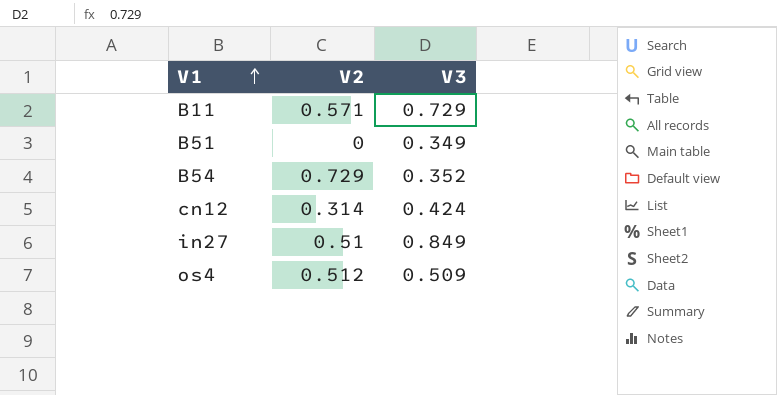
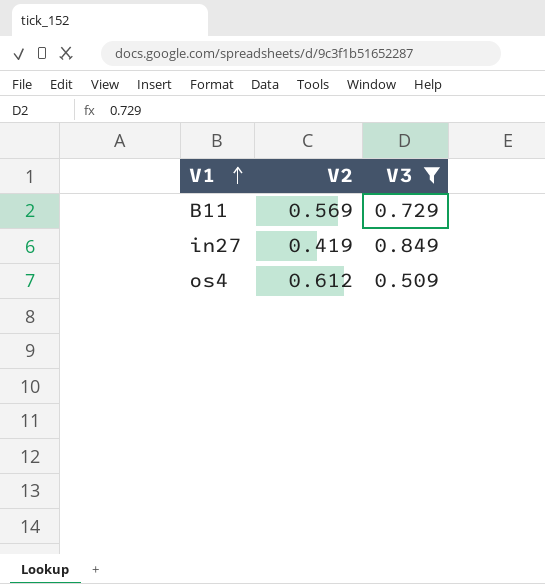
filter: none -> V3 >= 0.509
B11 | V2: 0.571 -> 0.569
in27 | V2: 0.51 -> 0.419
os4 | V2: 0.512 -> 0.612

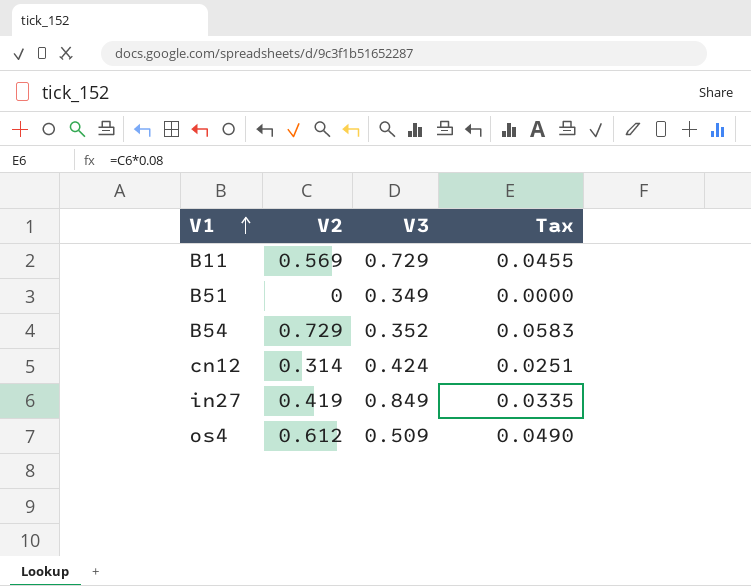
filter: V3 >= 0.509 -> none
column Tax | formula: none -> [V2] * 0.08

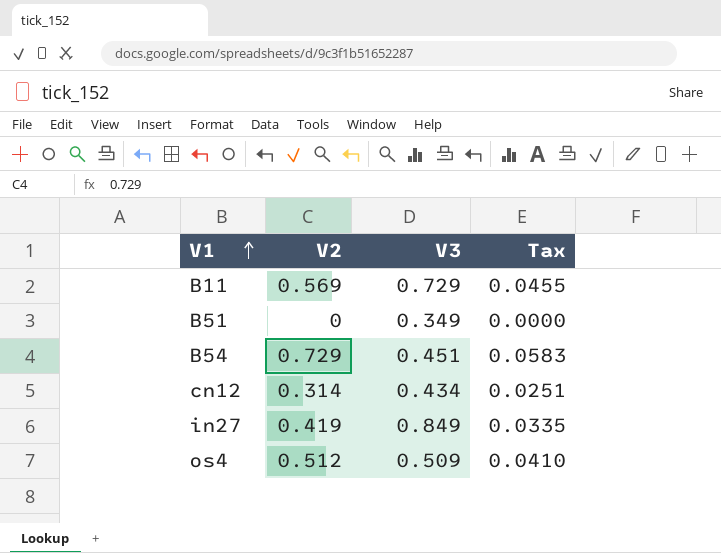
B54 | V3: 0.352 -> 0.451
cn12 | V3: 0.424 -> 0.434
os4 | V2: 0.612 -> 0.512
os4 | Tax: 0.0490 -> 0.0410

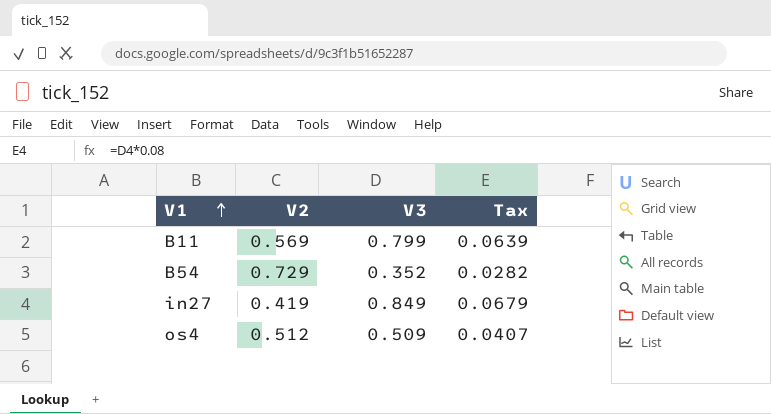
column Tax | formula: [V2] * 0.08 -> [V3] * 0.08
row B51: 0 | 0.349 | 0.0000 -> none
row cn12: 0.314 | 0.434 | 0.0251 -> none
B11 | V3: 0.729 -> 0.799
B54 | V3: 0.451 -> 0.352

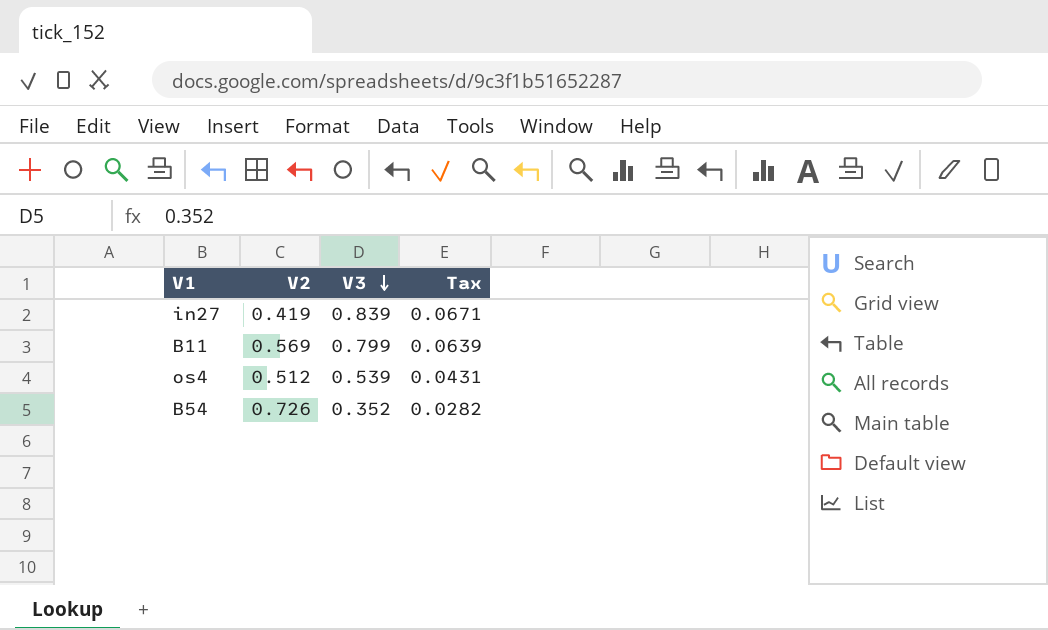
row order: V1 ascending -> V3 descending
in27 | V3: 0.849 -> 0.839
in27 | Tax: 0.0679 -> 0.0671
os4 | V3: 0.509 -> 0.539
os4 | Tax: 0.0407 -> 0.0431
B54 | V2: 0.729 -> 0.726

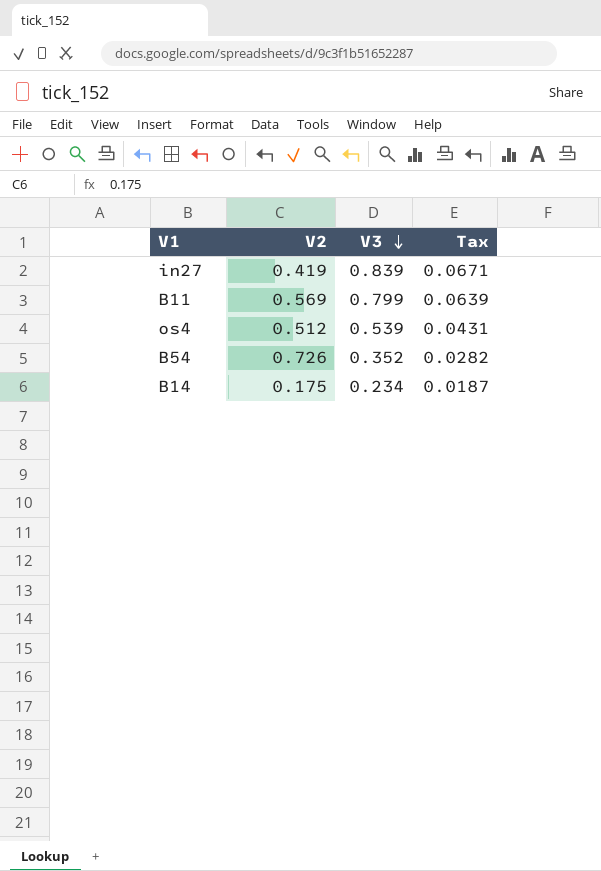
row B14: none -> 0.175 | 0.234 | 0.0187

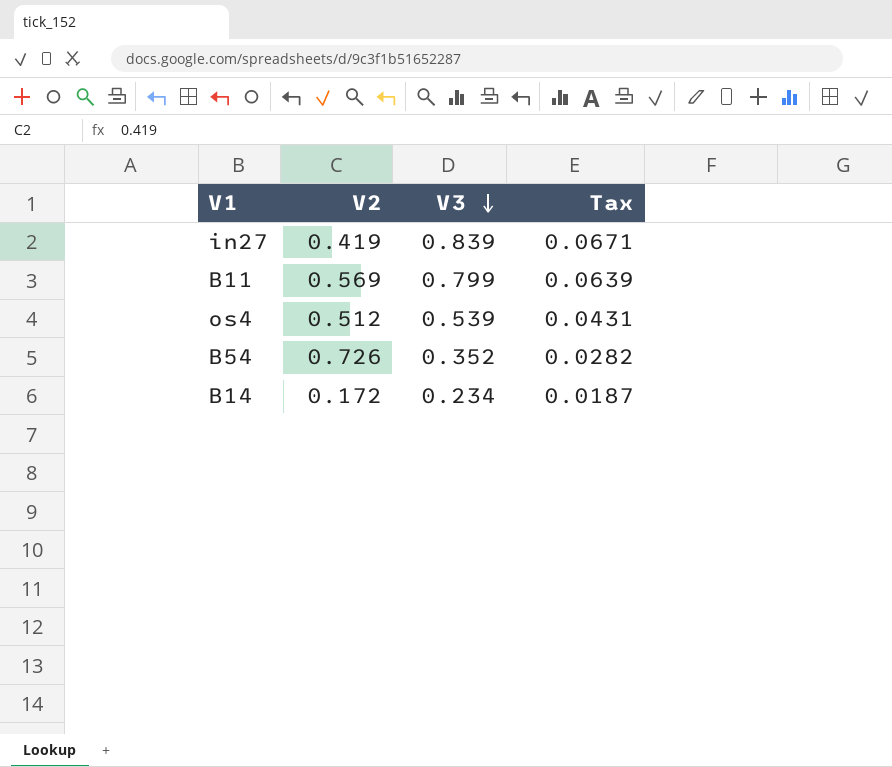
B14 | V2: 0.175 -> 0.172

